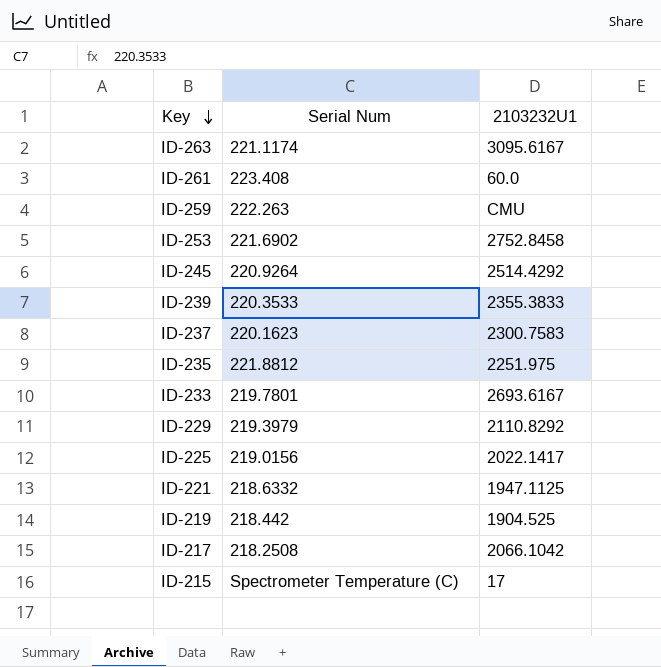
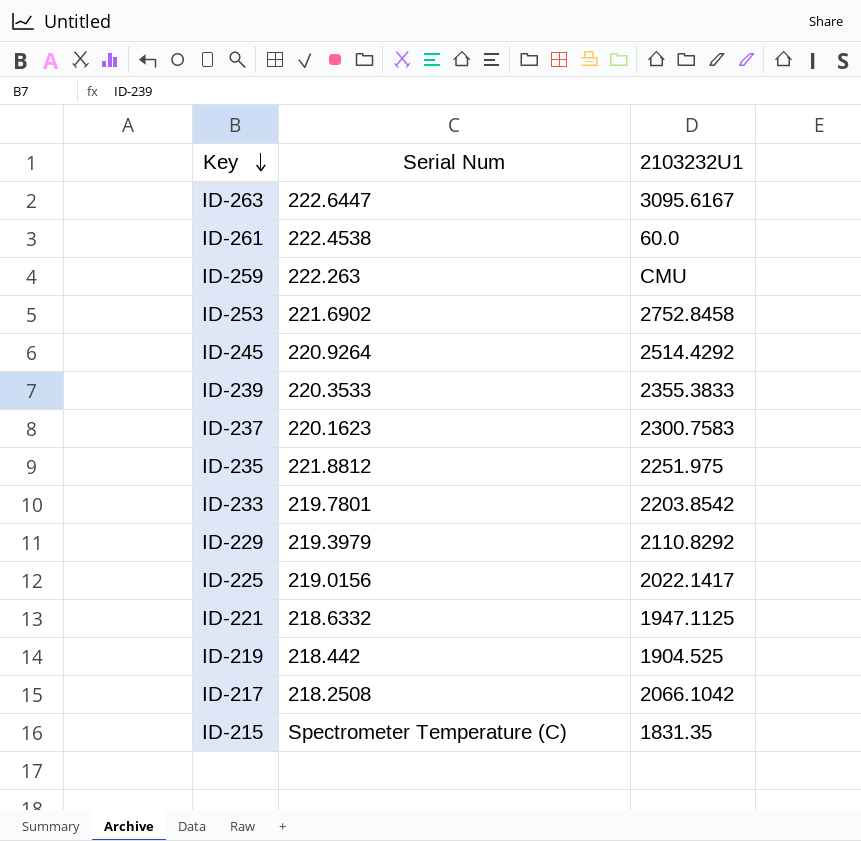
ID-263 | Serial Num: 221.1174 -> 222.6447
ID-261 | Serial Num: 223.408 -> 222.4538
ID-233 | 2103232U1: 2693.6167 -> 2203.8542
ID-215 | 2103232U1: 17 -> 1831.35

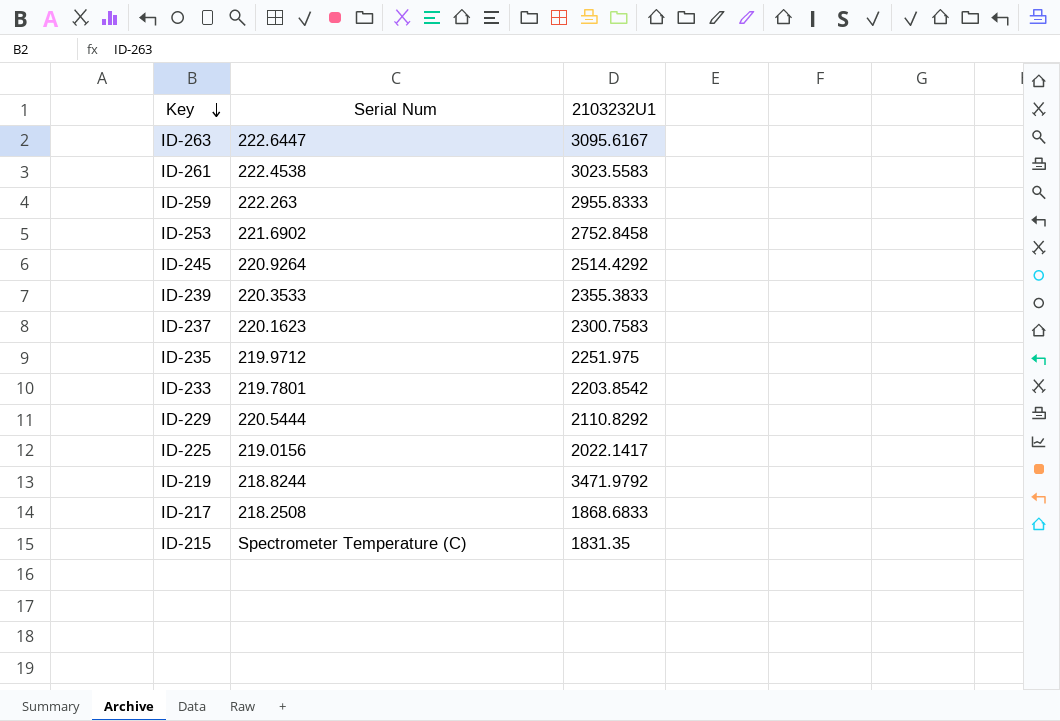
row ID-221: 218.6332 | 1947.1125 -> none
ID-261 | 2103232U1: 60.0 -> 3023.5583
ID-259 | 2103232U1: CMU -> 2955.8333
ID-235 | Serial Num: 221.8812 -> 219.9712
ID-229 | Serial Num: 219.3979 -> 220.5444
ID-219 | Serial Num: 218.442 -> 218.8244
ID-219 | 2103232U1: 1904.525 -> 3471.9792
ID-217 | 2103232U1: 2066.1042 -> 1868.6833

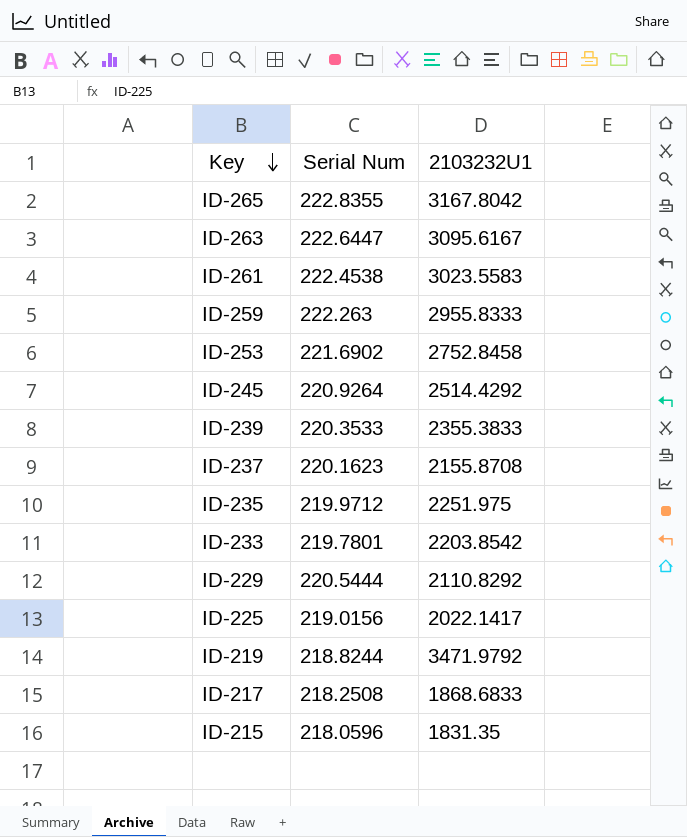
row ID-265: none -> 222.8355 | 3167.8042
ID-237 | 2103232U1: 2300.7583 -> 2155.8708
ID-215 | Serial Num: Spectrometer Temperature (C) -> 218.0596

